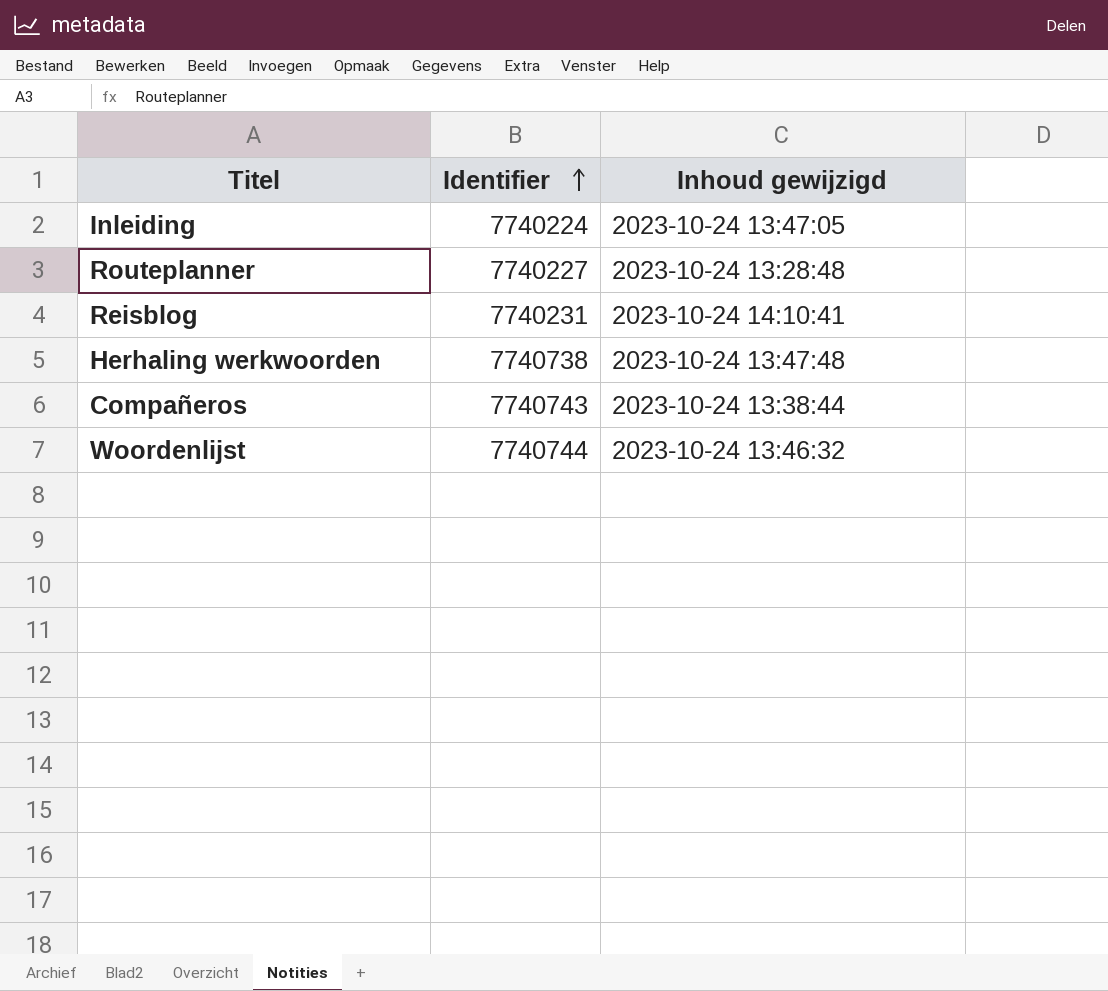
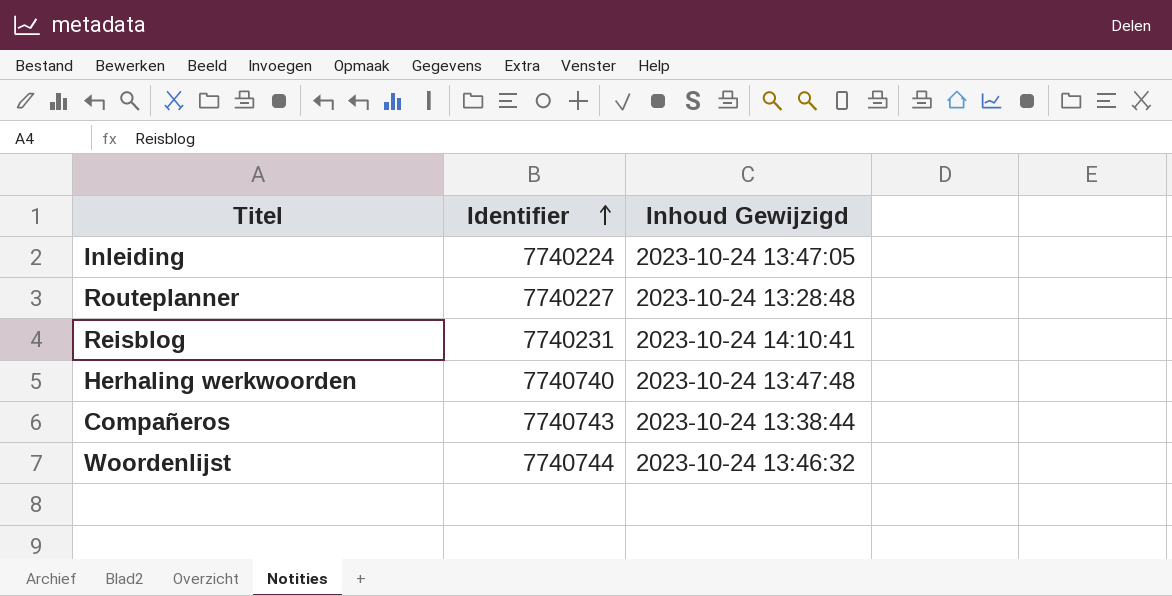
column name: Inhoud gewijzigd -> Inhoud Gewijzigd
Herhaling werkwoorden | Identifier: 7740738 -> 7740740

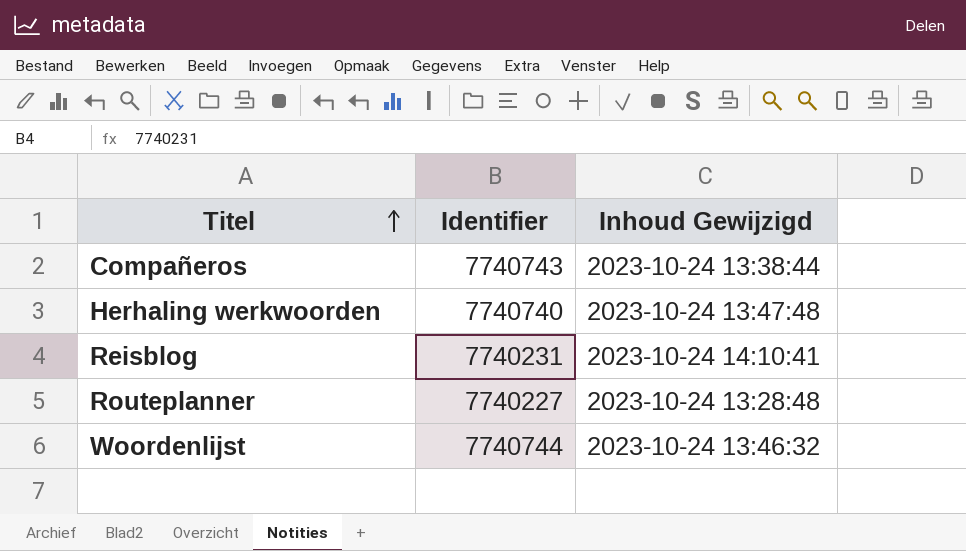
row order: Identifier ascending -> Titel ascending
row Inleiding: 7740224 | 2023-10-24 13:47:05 -> none

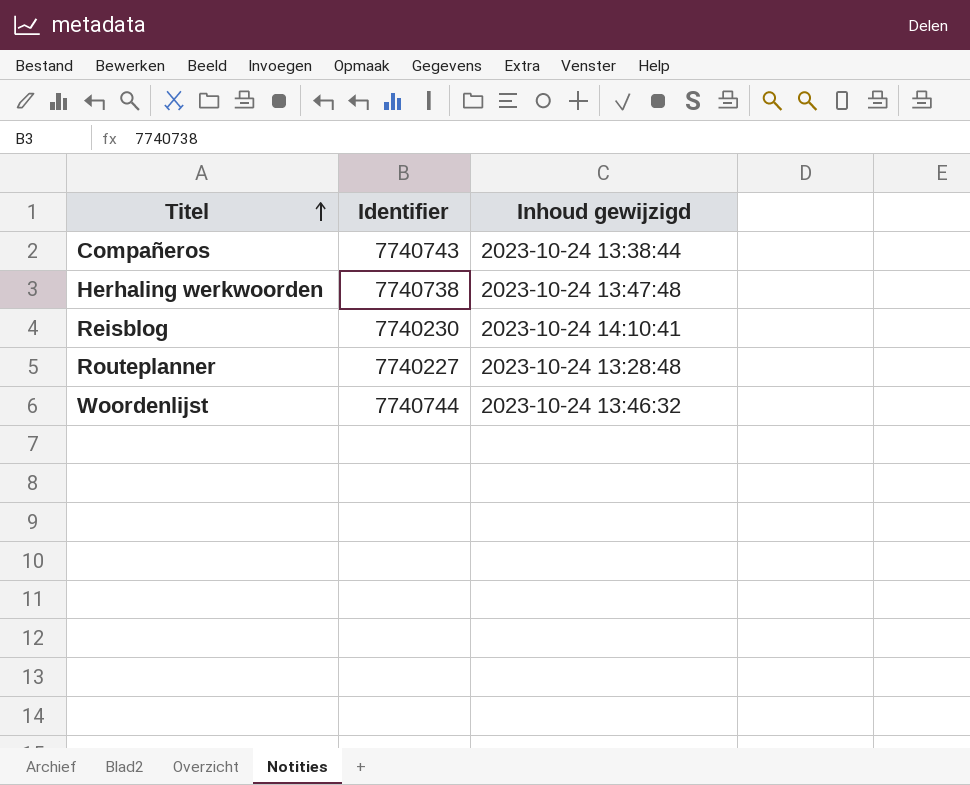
column name: Inhoud Gewijzigd -> Inhoud gewijzigd
Herhaling werkwoorden | Identifier: 7740740 -> 7740738
Reisblog | Identifier: 7740231 -> 7740230

